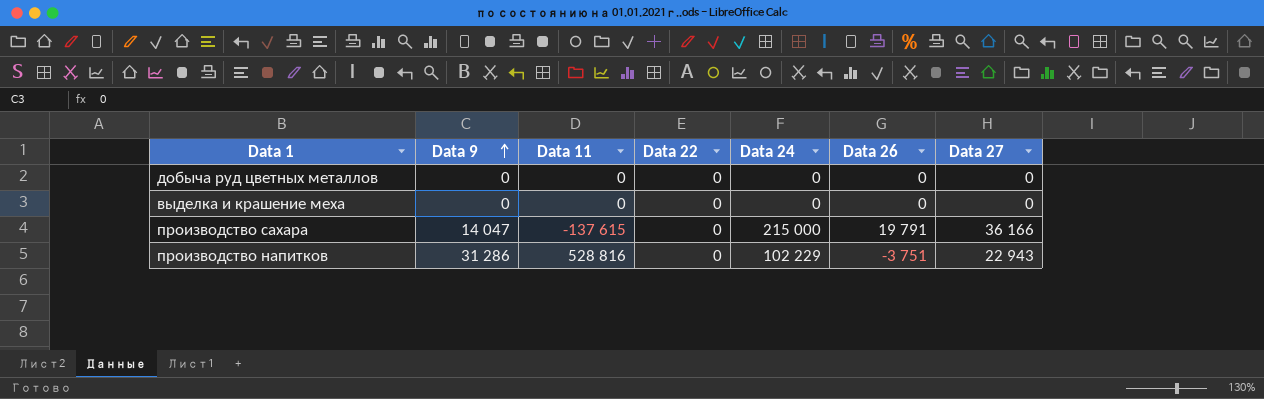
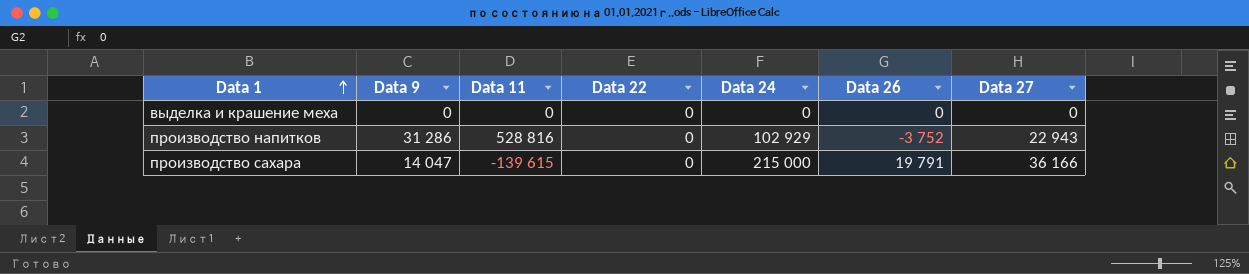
row order: Data 9 ascending -> Data 1 ascending
row добыча руд цветных металлов: 0 | 0 | 0 | 0 | 0 | 0 -> none
производство напитков | Data 24: 102 229 -> 102 929
производство напитков | Data 26: -3 751 -> -3 752
производство сахара | Data 11: -137 615 -> -139 615

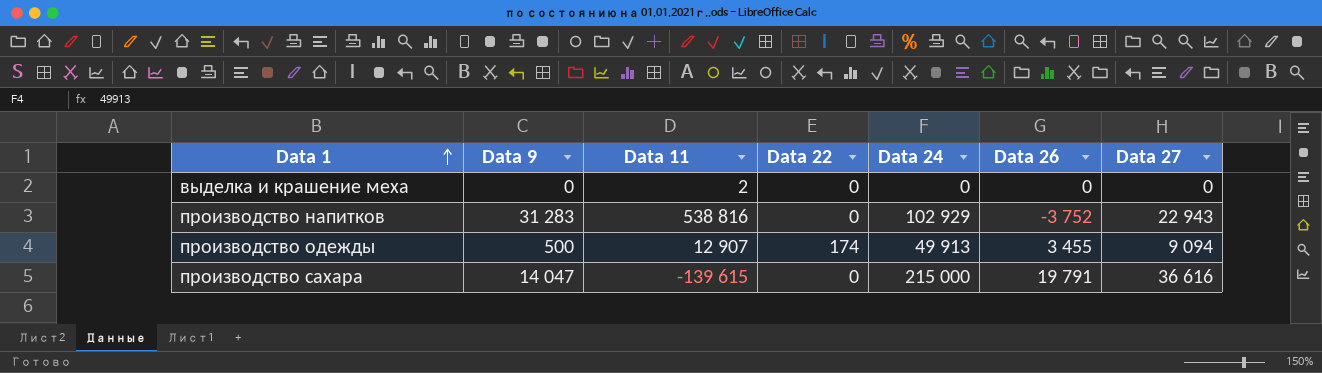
выделка и крашение меха | Data 11: 0 -> 2
производство напитков | Data 9: 31 286 -> 31 283
производство напитков | Data 11: 528 816 -> 538 816
row производство одежды: none -> 500 | 12 907 | 174 | 49 913 | 3 455 | 9 094
производство сахара | Data 27: 36 166 -> 36 616

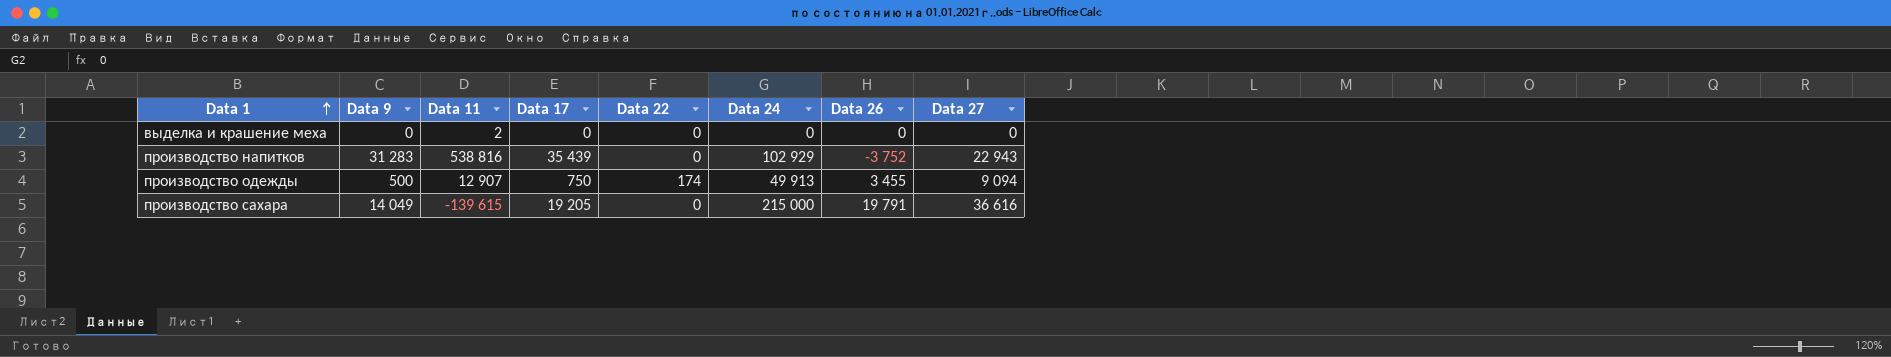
column Data 17 | position: none -> 4
производство сахара | Data 9: 14 047 -> 14 049

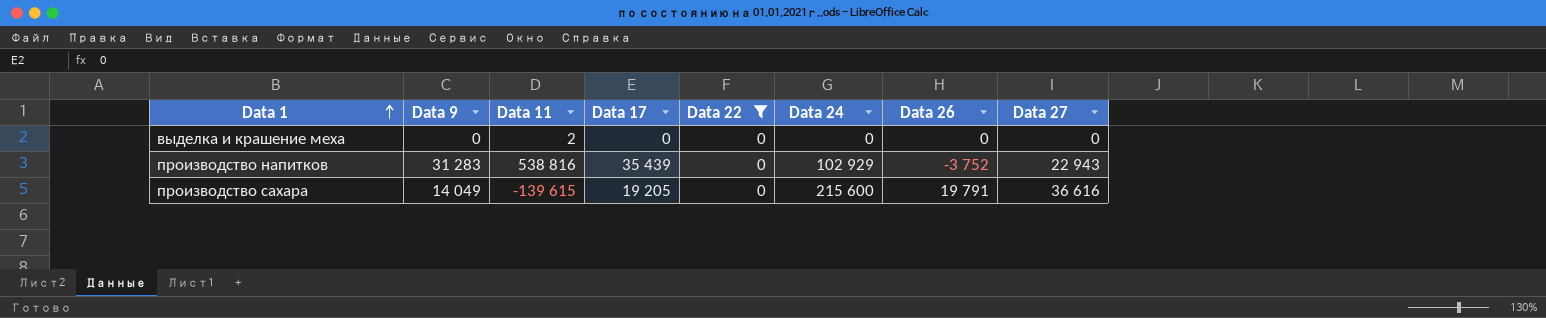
filter: none -> Data 22 = 0
производство сахара | Data 24: 215 000 -> 215 600

